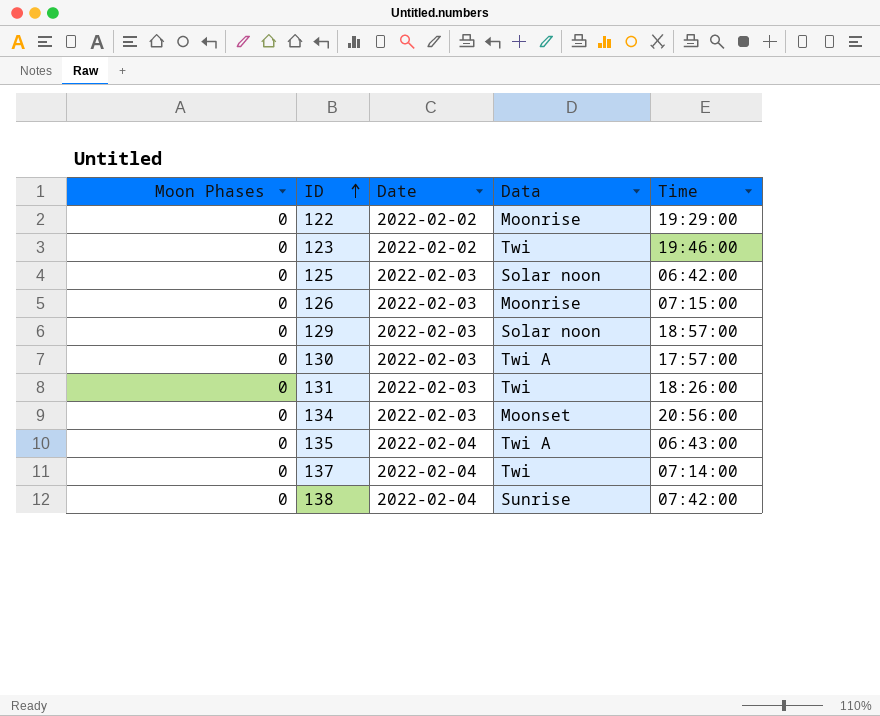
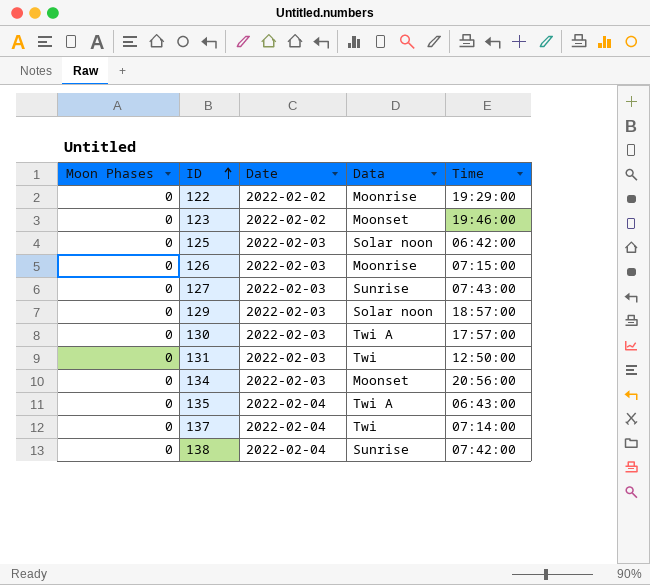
123 | Data: Twi -> Moonset
row 127: none -> 0 | 2022-02-03 | Sunrise | 07:43:00
131 | Time: 18:26:00 -> 12:50:00

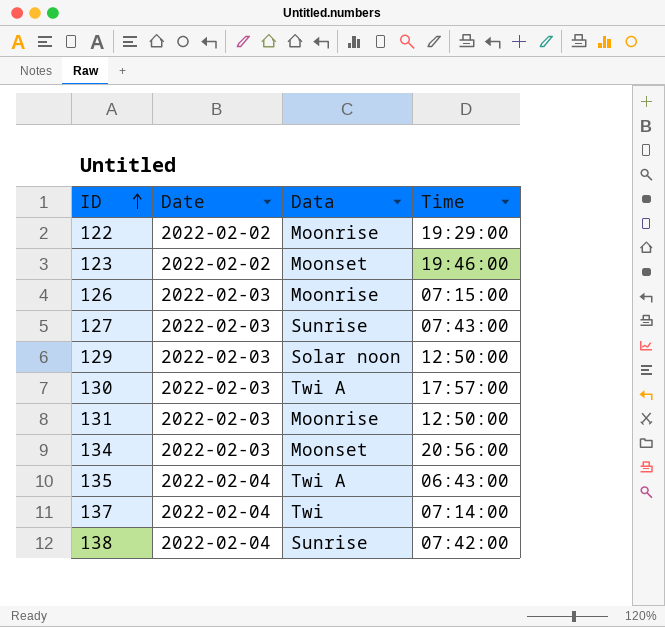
column Moon Phases | position: 1 -> none
row 125: 0 | 2022-02-03 | Solar noon | 06:42:00 -> none
129 | Time: 18:57:00 -> 12:50:00
131 | Data: Twi -> Moonrise

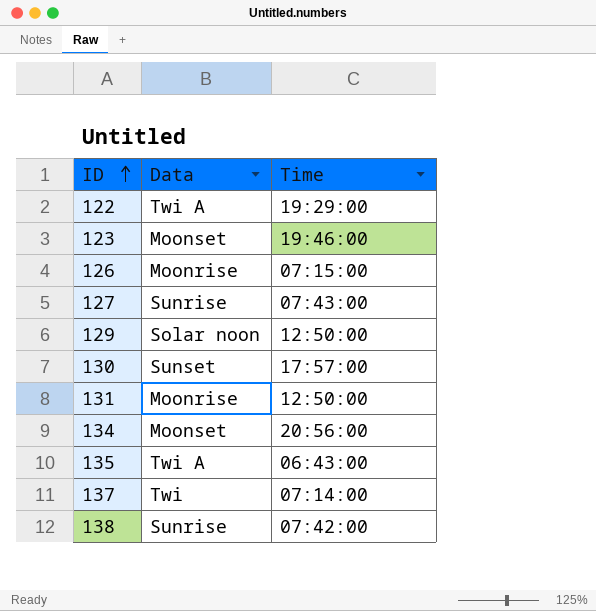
column Date | position: 2 -> none
122 | Data: Moonrise -> Twi A
130 | Data: Twi A -> Sunset

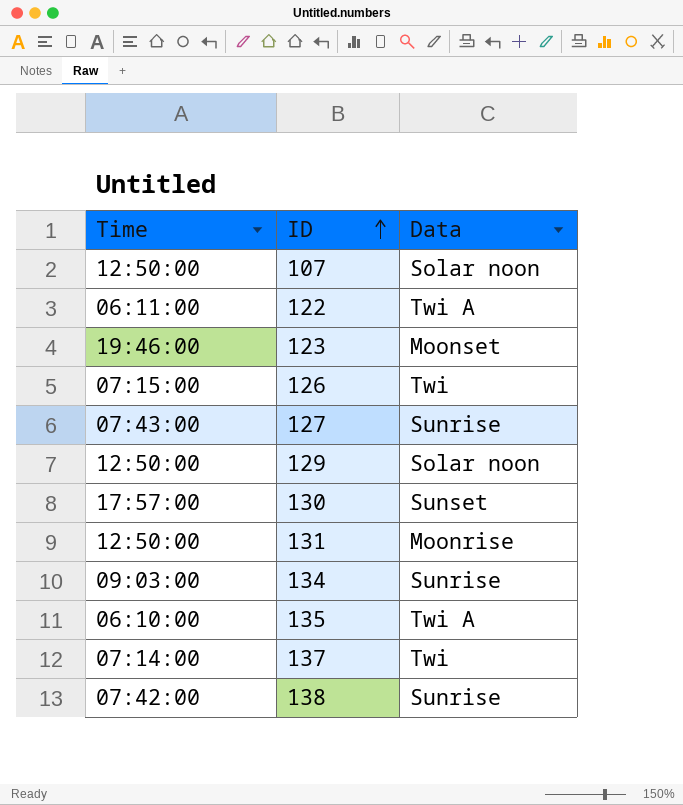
column Time | position: 3 -> 1
row 107: none -> 12:50:00 | Solar noon
122 | Time: 19:29:00 -> 06:11:00
126 | Data: Moonrise -> Twi
134 | Time: 20:56:00 -> 09:03:00
134 | Data: Moonset -> Sunrise
135 | Time: 06:43:00 -> 06:10:00

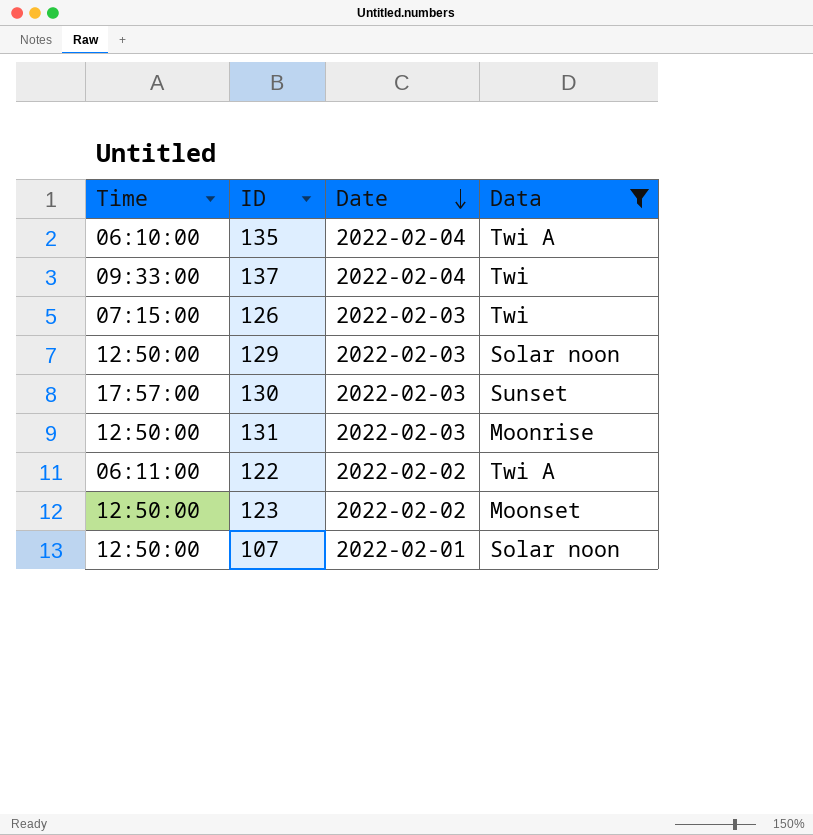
filter: none -> Data != Sunrise
row order: ID ascending -> Date descending
column Date | position: none -> 3
137 | Time: 07:14:00 -> 09:33:00
123 | Time: 19:46:00 -> 12:50:00

